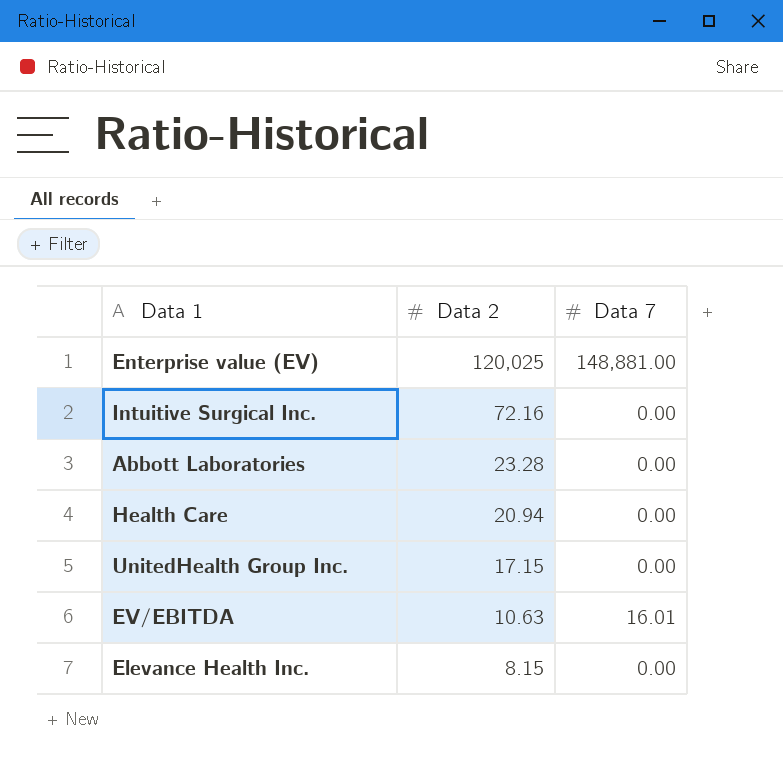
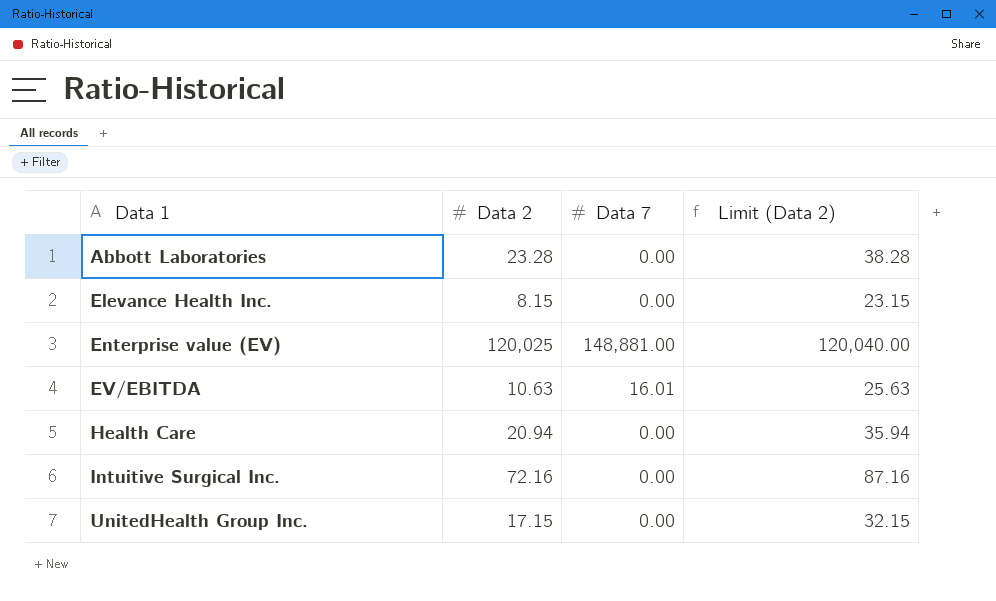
row order: Data 2 descending -> Data 1 ascending
column Limit (Data 2) | formula: none -> [Data 2] + 15

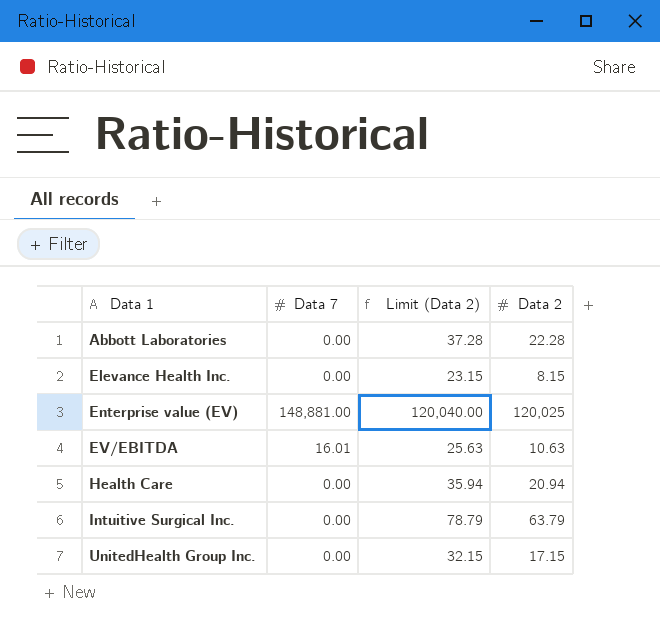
column Data 2 | position: 2 -> 4
Abbott Laboratories | Limit (Data 2): 38.28 -> 37.28
Abbott Laboratories | Data 2: 23.28 -> 22.28
Intuitive Surgical Inc. | Limit (Data 2): 87.16 -> 78.79
Intuitive Surgical Inc. | Data 2: 72.16 -> 63.79

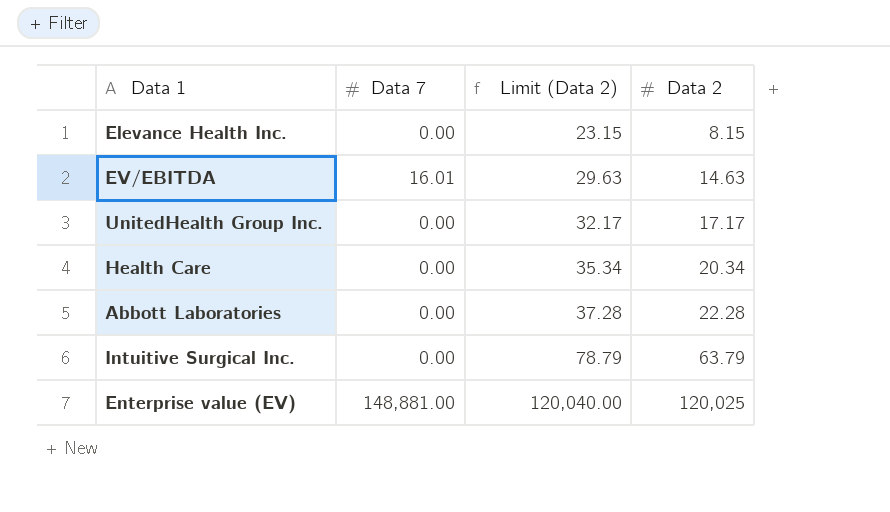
row order: Data 1 ascending -> Limit (Data 2) ascending
EV/EBITDA | Limit (Data 2): 25.63 -> 29.63
EV/EBITDA | Data 2: 10.63 -> 14.63
UnitedHealth Group Inc. | Limit (Data 2): 32.15 -> 32.17
UnitedHealth Group Inc. | Data 2: 17.15 -> 17.17
Health Care | Limit (Data 2): 35.94 -> 35.34
Health Care | Data 2: 20.94 -> 20.34

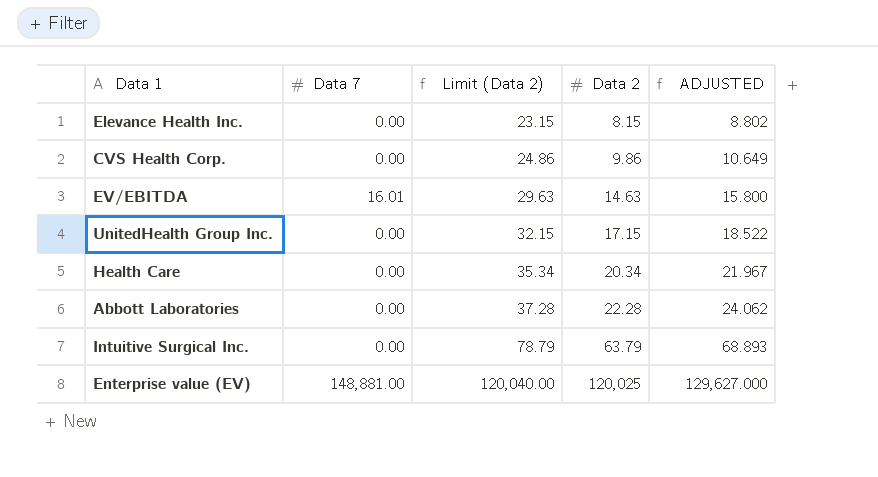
column ADJUSTED | formula: none -> [Data 2] * 1.08
row CVS Health Corp.: none -> 0.00 | 24.86 | 9.86 | 10.649
UnitedHealth Group Inc. | Limit (Data 2): 32.17 -> 32.15
UnitedHealth Group Inc. | Data 2: 17.17 -> 17.15

